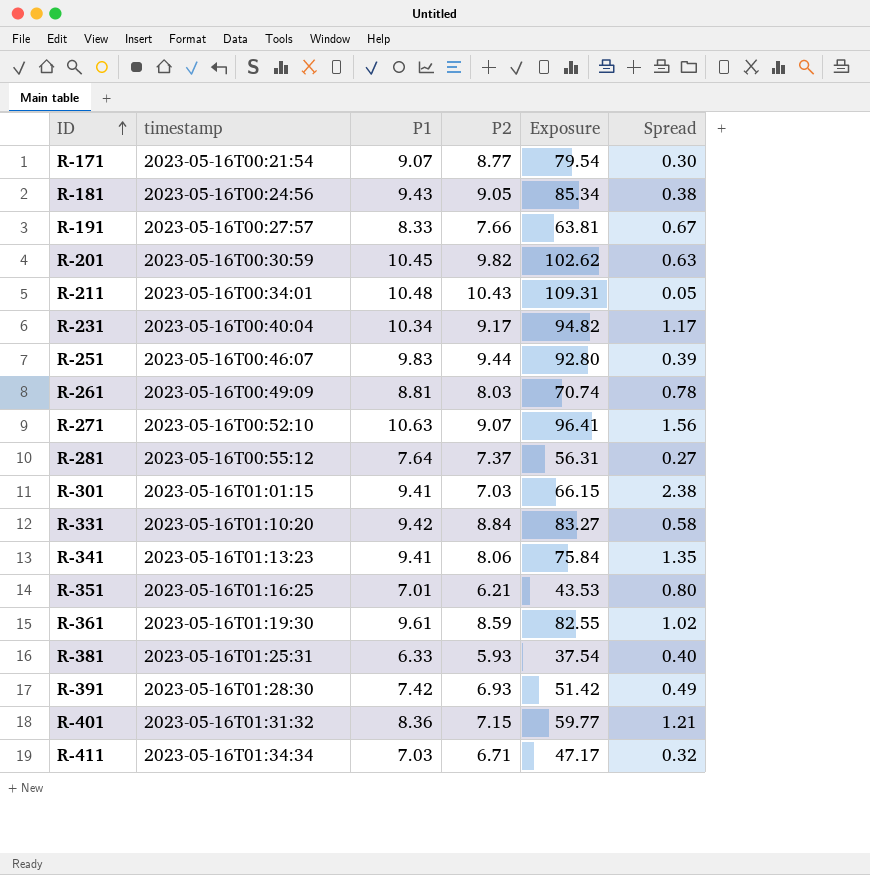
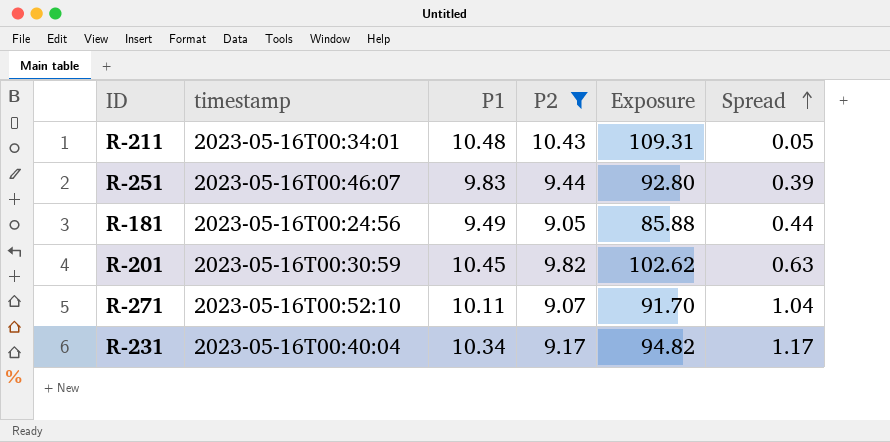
filter: none -> P2 >= 9.05
row order: ID ascending -> Spread ascending
R-181 | P1: 9.43 -> 9.49
R-181 | Exposure: 85.34 -> 85.88
R-181 | Spread: 0.38 -> 0.44
R-271 | P1: 10.63 -> 10.11
R-271 | Exposure: 96.41 -> 91.70
R-271 | Spread: 1.56 -> 1.04

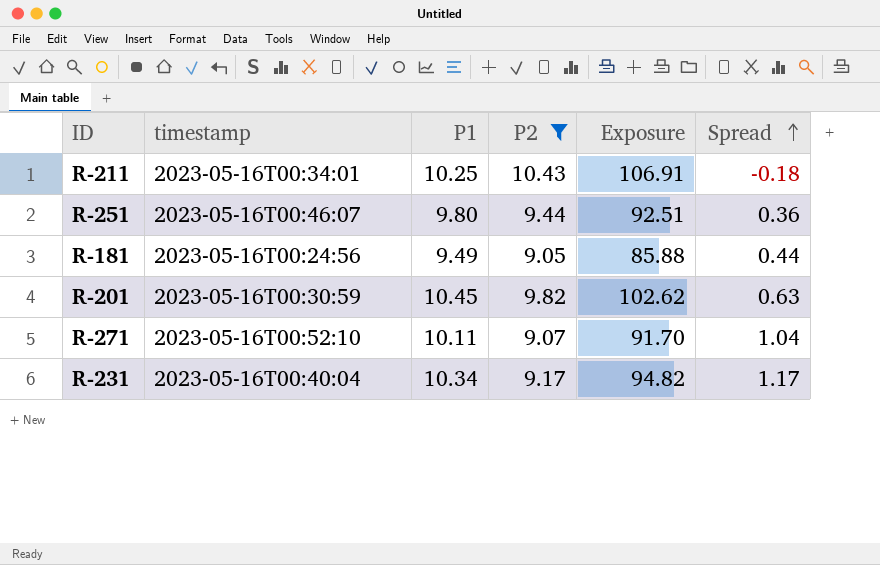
R-211 | P1: 10.48 -> 10.25
R-211 | Exposure: 109.31 -> 106.91
R-211 | Spread: 0.05 -> -0.18
R-251 | P1: 9.83 -> 9.80
R-251 | Exposure: 92.80 -> 92.51
R-251 | Spread: 0.39 -> 0.36

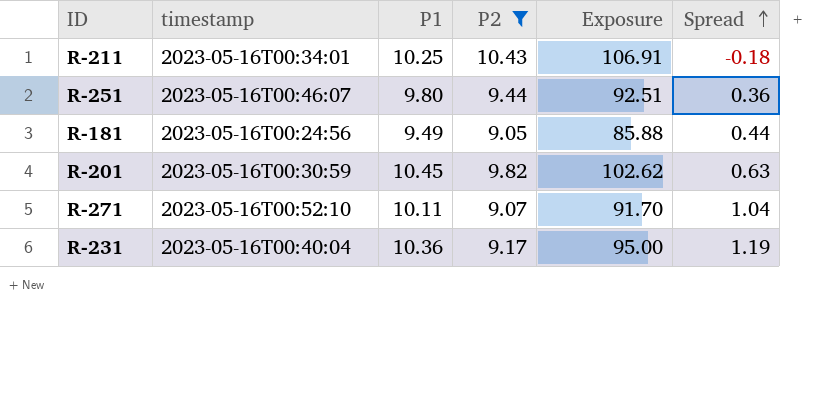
R-231 | P1: 10.34 -> 10.36
R-231 | Exposure: 94.82 -> 95.00
R-231 | Spread: 1.17 -> 1.19

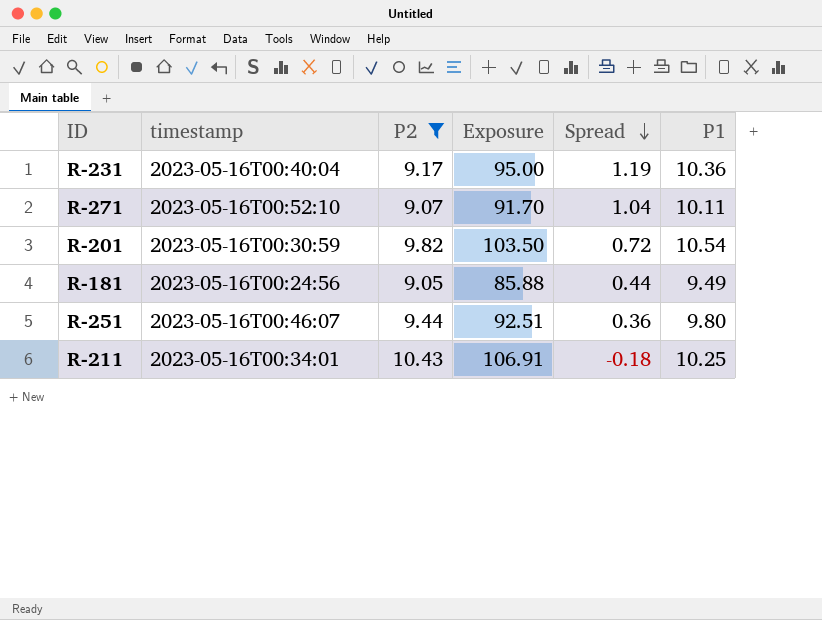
row order: Spread ascending -> Spread descending
column P1 | position: 3 -> 6
R-201 | Exposure: 102.62 -> 103.50
R-201 | Spread: 0.63 -> 0.72
R-201 | P1: 10.45 -> 10.54

